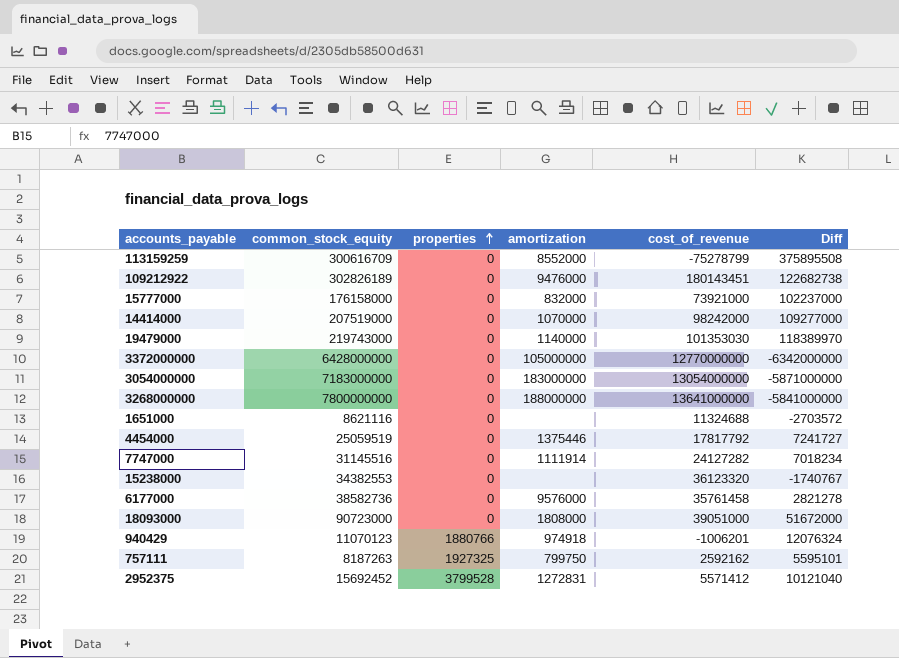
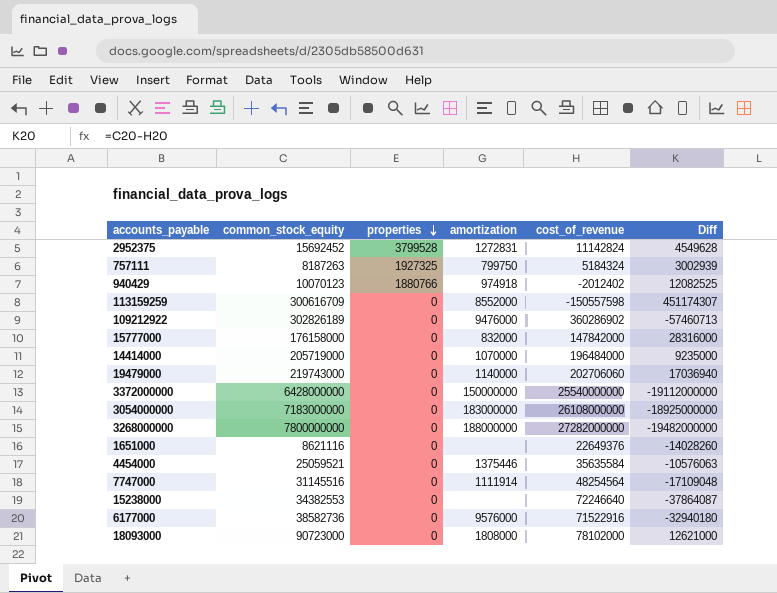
row order: properties ascending -> properties descending
2952375 | cost_of_revenue: 5571412 -> 11142824
2952375 | Diff: 10121040 -> 4549628
757111 | cost_of_revenue: 2592162 -> 5184324
757111 | Diff: 5595101 -> 3002939
940429 | common_stock_equity: 11070123 -> 10070123
940429 | cost_of_revenue: -1006201 -> -2012402
940429 | Diff: 12076324 -> 12082525
113159259 | cost_of_revenue: -75278799 -> -150557598
113159259 | Diff: 375895508 -> 451174307
109212922 | cost_of_revenue: 180143451 -> 360286902
109212922 | Diff: 122682738 -> -57460713
15777000 | cost_of_revenue: 73921000 -> 147842000
15777000 | Diff: 102237000 -> 28316000
14414000 | common_stock_equity: 207519000 -> 205719000
14414000 | cost_of_revenue: 98242000 -> 196484000
14414000 | Diff: 109277000 -> 9235000
19479000 | cost_of_revenue: 101353030 -> 202706060
19479000 | Diff: 118389970 -> 17036940
3372000000 | amortization: 105000000 -> 150000000
3372000000 | cost_of_revenue: 12770000000 -> 25540000000
3372000000 | Diff: -6342000000 -> -19112000000
3054000000 | cost_of_revenue: 13054000000 -> 26108000000
3054000000 | Diff: -5871000000 -> -18925000000
3268000000 | cost_of_revenue: 13641000000 -> 27282000000
3268000000 | Diff: -5841000000 -> -19482000000
1651000 | cost_of_revenue: 11324688 -> 22649376
1651000 | Diff: -2703572 -> -14028260
4454000 | common_stock_equity: 25059519 -> 25059521
4454000 | cost_of_revenue: 17817792 -> 35635584
4454000 | Diff: 7241727 -> -10576063
7747000 | cost_of_revenue: 24127282 -> 48254564
7747000 | Diff: 7018234 -> -17109048
15238000 | cost_of_revenue: 36123320 -> 72246640
15238000 | Diff: -1740767 -> -37864087
6177000 | cost_of_revenue: 35761458 -> 71522916
6177000 | Diff: 2821278 -> -32940180
18093000 | cost_of_revenue: 39051000 -> 78102000
18093000 | Diff: 51672000 -> 12621000

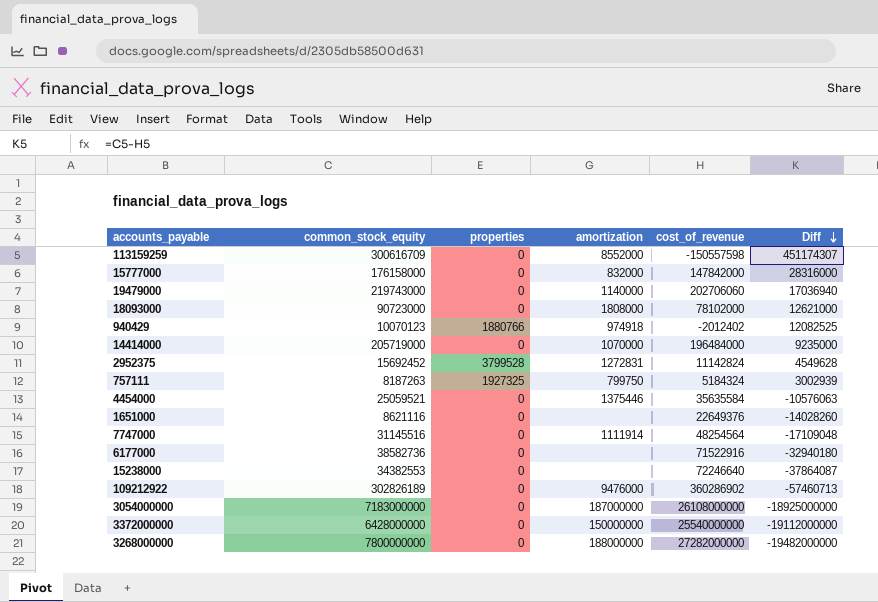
row order: properties descending -> Diff descending
6177000 | amortization: 9576000 -> none
3054000000 | amortization: 183000000 -> 187000000

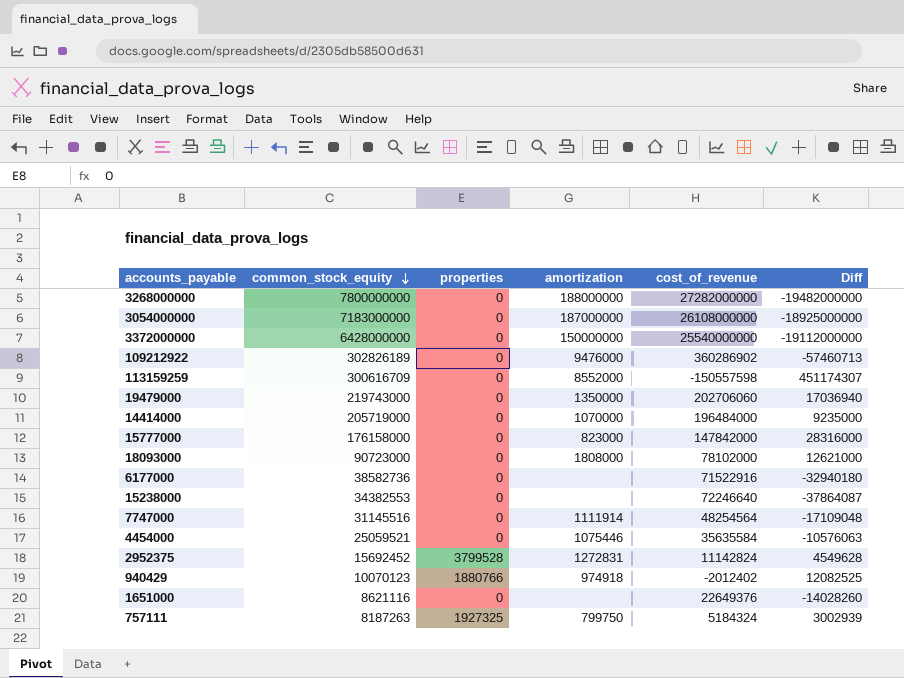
row order: Diff descending -> common_stock_equity descending
19479000 | amortization: 1140000 -> 1350000
15777000 | amortization: 832000 -> 823000
4454000 | amortization: 1375446 -> 1075446

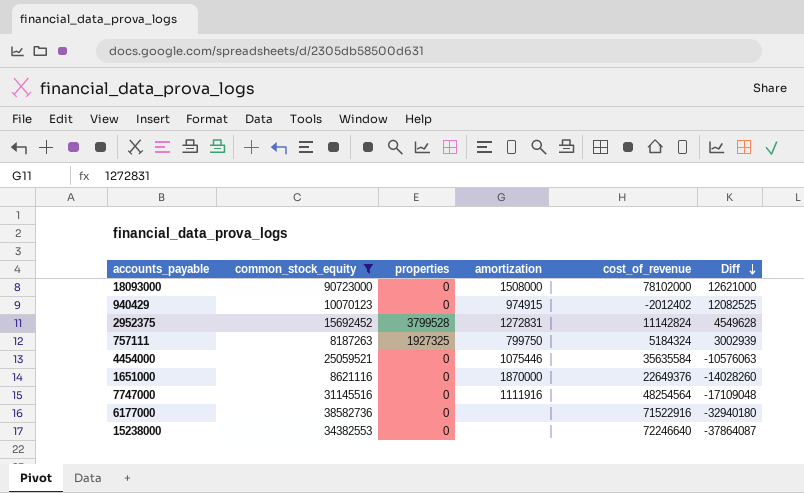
filter: none -> common_stock_equity <= 90723000
row order: common_stock_equity descending -> Diff descending
18093000 | amortization: 1808000 -> 1508000
940429 | properties: 1880766 -> 0
940429 | amortization: 974918 -> 974915
1651000 | amortization: none -> 1870000
7747000 | amortization: 1111914 -> 1111916

